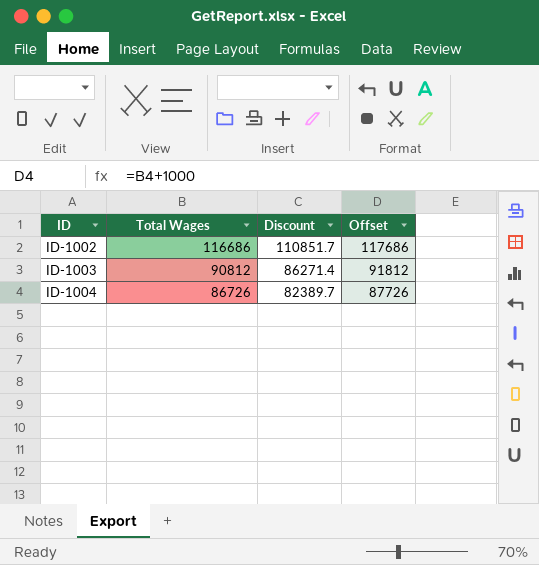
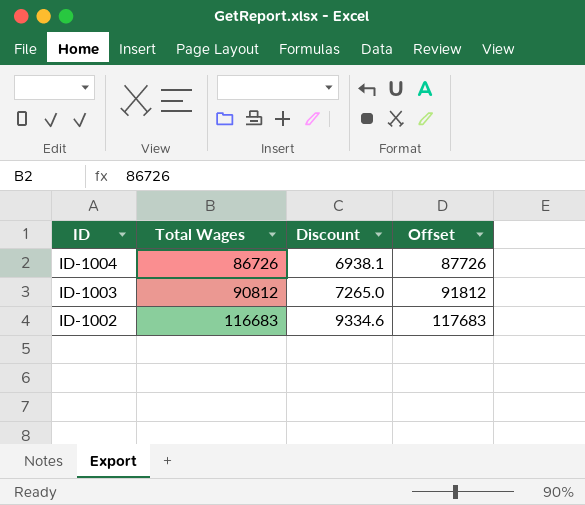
row order: ID ascending -> ID descending
column Discount | formula: [Total Wages] * 0.95 -> [Total Wages] * 0.08
ID-1002 | Total Wages: 116686 -> 116683
ID-1002 | Offset: 117686 -> 117683

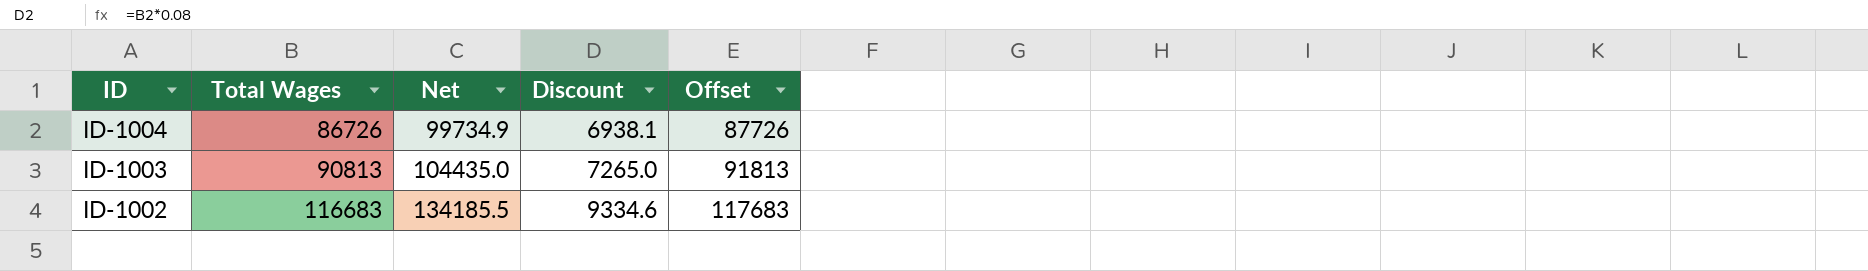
column Net | formula: none -> [Total Wages] * 1.15
ID-1003 | Total Wages: 90812 -> 90813
ID-1003 | Offset: 91812 -> 91813

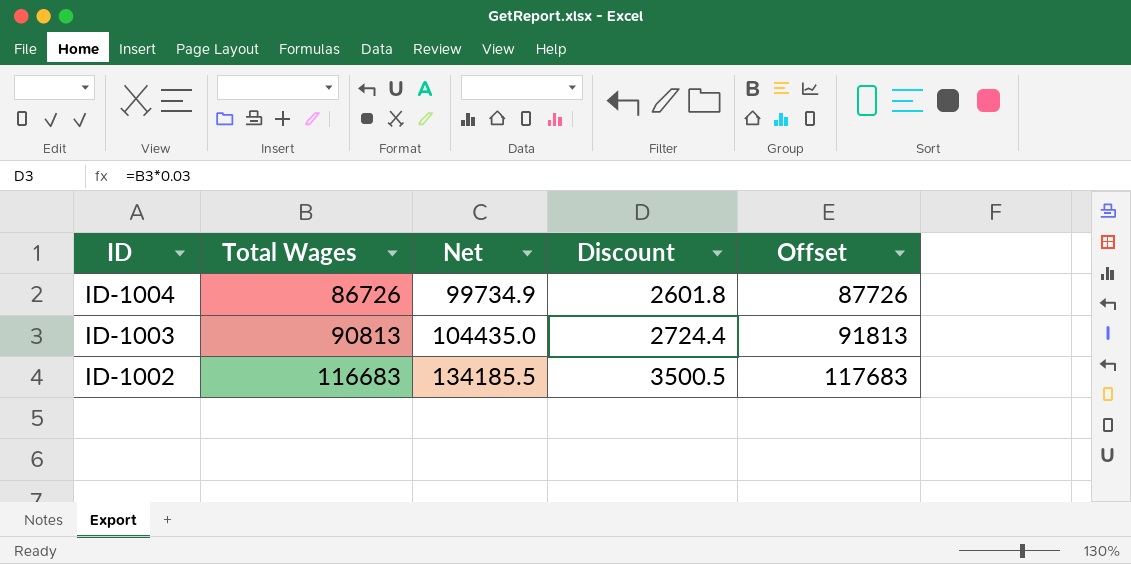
column Discount | formula: [Total Wages] * 0.08 -> [Total Wages] * 0.03

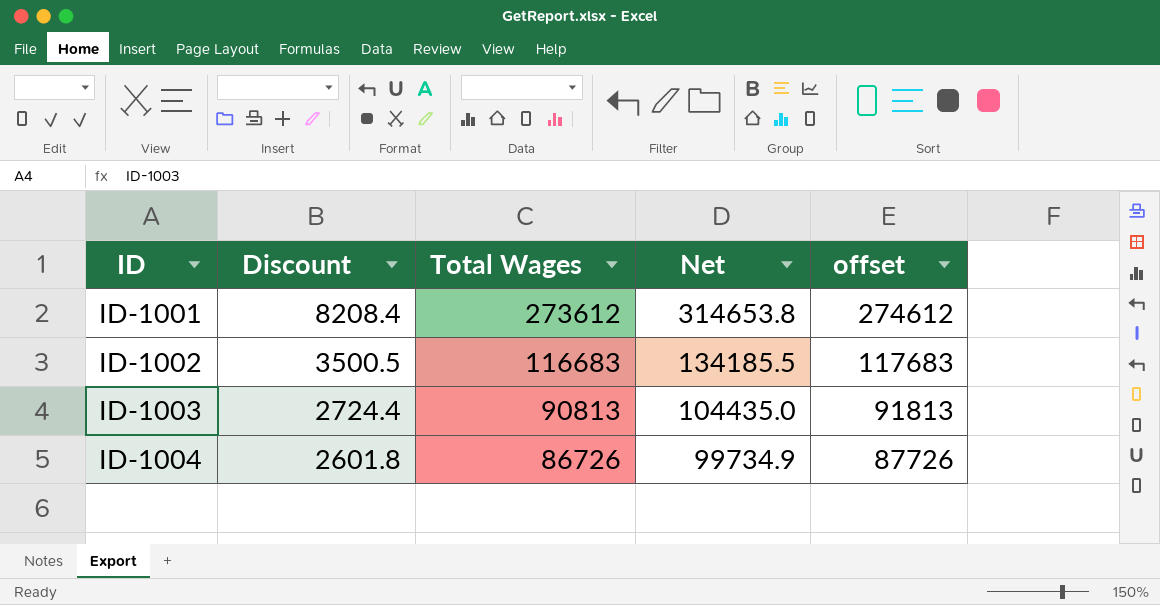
row order: ID descending -> ID ascending
column Discount | position: 4 -> 2
column name: Offset -> offset
row ID-1001: none -> 8208.4 | 273612 | 314653.8 | 274612

